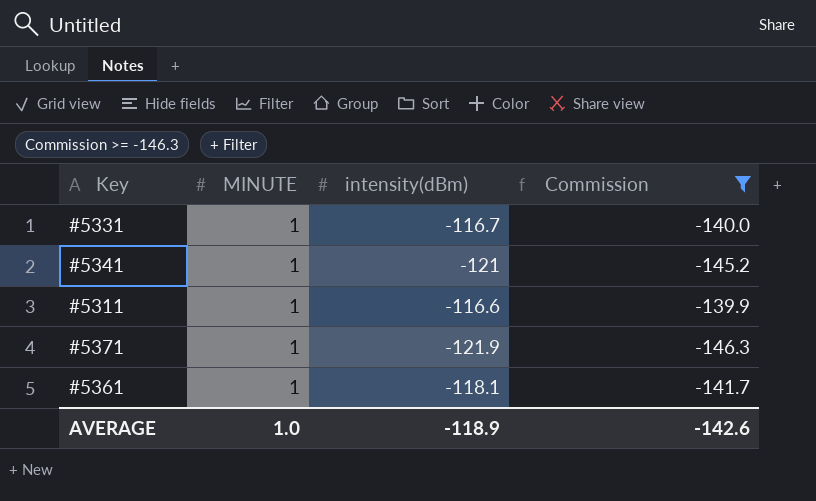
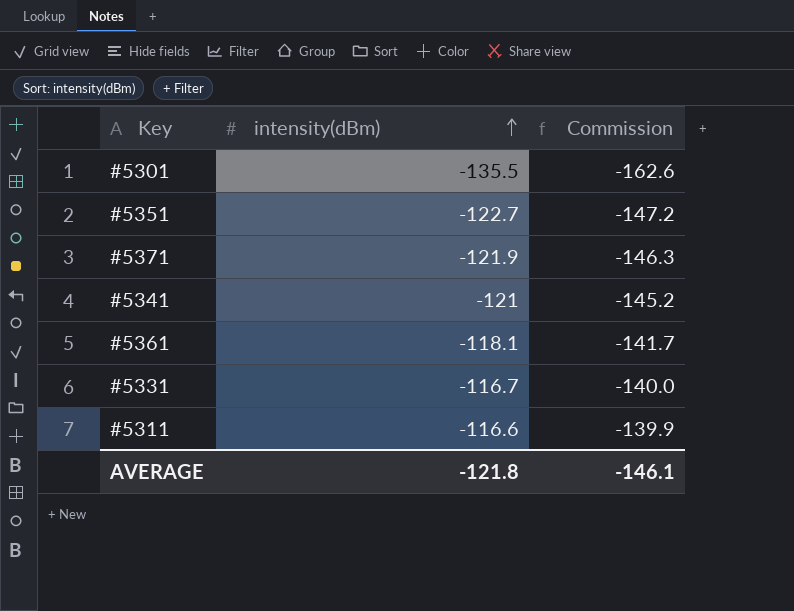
filter: Commission >= -146.3 -> none
row order: none -> intensity(dBm) ascending
column MINUTE | position: 2 -> none
AVERAGE | intensity(dBm): -118.9 -> -121.8
AVERAGE | Commission: -142.6 -> -146.1

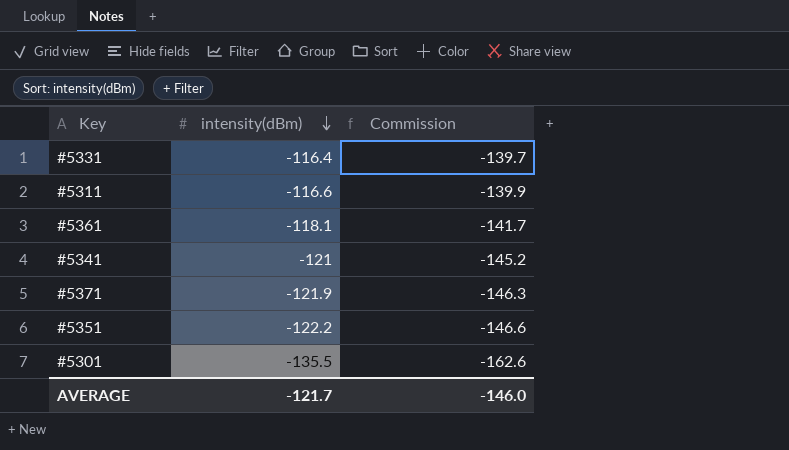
row order: intensity(dBm) ascending -> intensity(dBm) descending
#5331 | intensity(dBm): -116.7 -> -116.4
#5331 | Commission: -140.0 -> -139.7
#5351 | intensity(dBm): -122.7 -> -122.2
#5351 | Commission: -147.2 -> -146.6
AVERAGE | intensity(dBm): -121.8 -> -121.7
AVERAGE | Commission: -146.1 -> -146.0

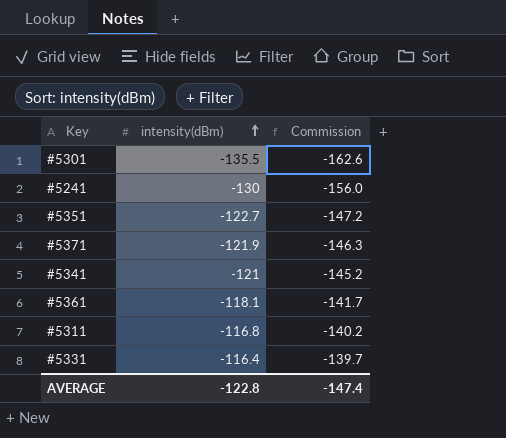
row order: intensity(dBm) descending -> intensity(dBm) ascending
row #5241: none -> -130 | -156.0
#5351 | intensity(dBm): -122.2 -> -122.7
#5351 | Commission: -146.6 -> -147.2
#5311 | intensity(dBm): -116.6 -> -116.8
#5311 | Commission: -139.9 -> -140.2
AVERAGE | intensity(dBm): -121.7 -> -122.8
AVERAGE | Commission: -146.0 -> -147.4

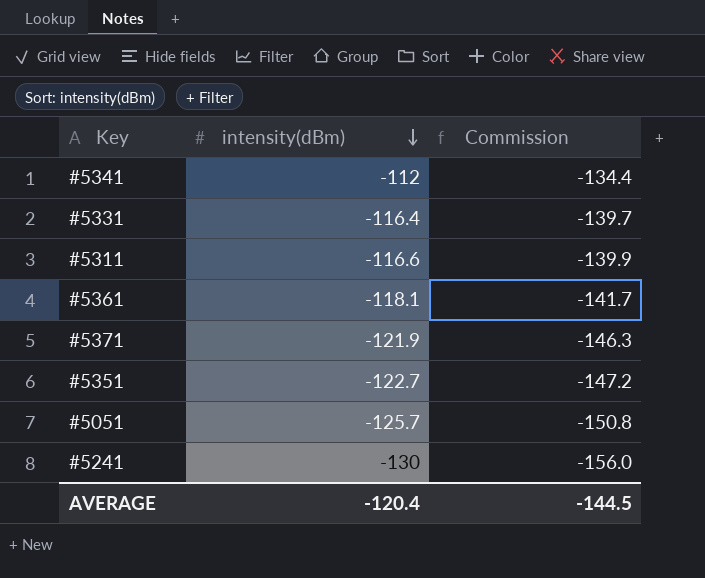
row order: intensity(dBm) ascending -> intensity(dBm) descending
row #5301: -135.5 | -162.6 -> none
#5341 | intensity(dBm): -121 -> -112
#5341 | Commission: -145.2 -> -134.4
#5311 | intensity(dBm): -116.8 -> -116.6
#5311 | Commission: -140.2 -> -139.9
row #5051: none -> -125.7 | -150.8
AVERAGE | intensity(dBm): -122.8 -> -120.4
AVERAGE | Commission: -147.4 -> -144.5

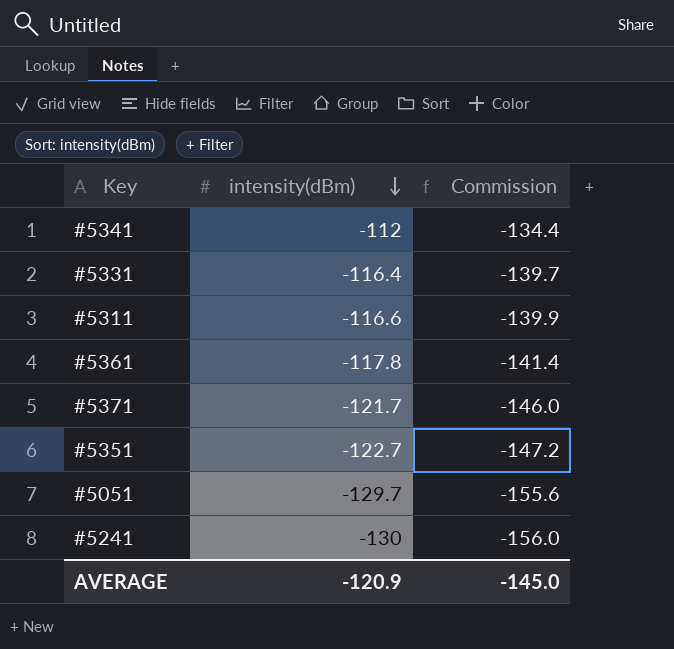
#5361 | intensity(dBm): -118.1 -> -117.8
#5361 | Commission: -141.7 -> -141.4
#5371 | intensity(dBm): -121.9 -> -121.7
#5371 | Commission: -146.3 -> -146.0
#5051 | intensity(dBm): -125.7 -> -129.7
#5051 | Commission: -150.8 -> -155.6
AVERAGE | intensity(dBm): -120.4 -> -120.9
AVERAGE | Commission: -144.5 -> -145.0

